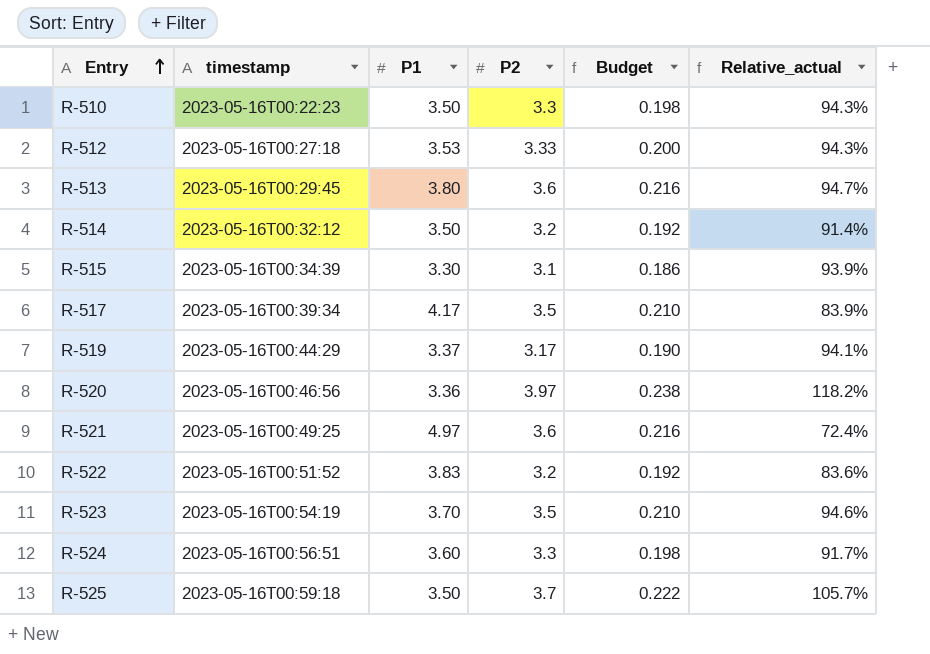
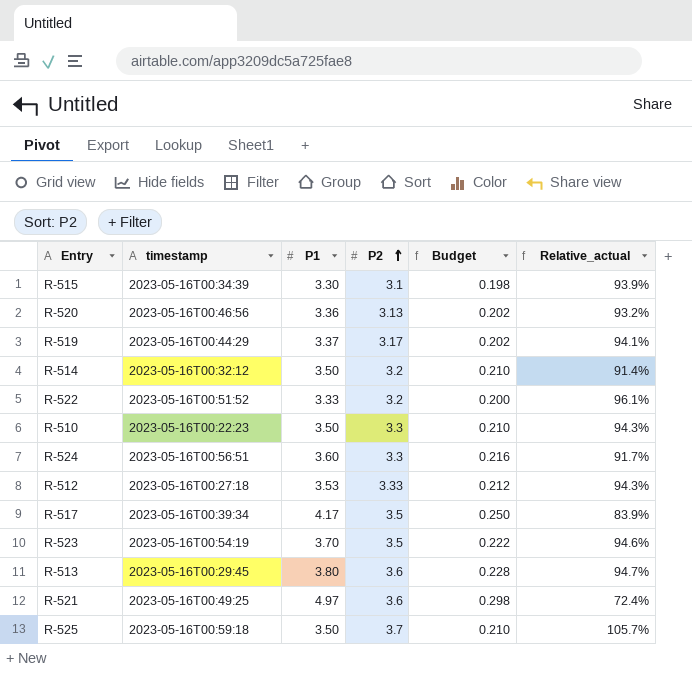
row order: Entry ascending -> P2 ascending
column Budget | formula: [P2] * 0.06 -> [P1] * 0.06
R-520 | P2: 3.97 -> 3.13
R-520 | Relative_actual: 118.2% -> 93.2%
R-522 | P1: 3.83 -> 3.33
R-522 | Relative_actual: 83.6% -> 96.1%

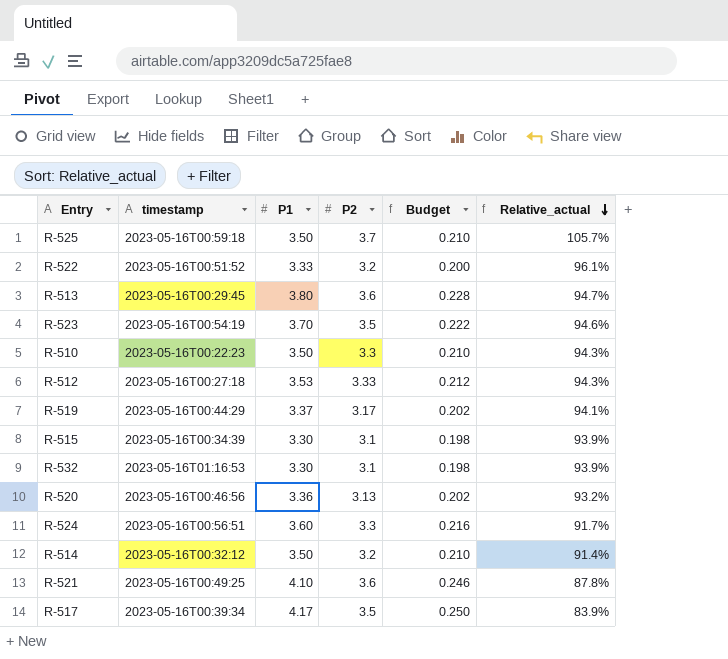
row order: P2 ascending -> Relative_actual descending
row R-532: none -> 2023-05-16T01:16:53 | 3.30 | 3.1 | 0.198 | 93.9%
R-521 | P1: 4.97 -> 4.10
R-521 | Budget: 0.298 -> 0.246
R-521 | Relative_actual: 72.4% -> 87.8%

